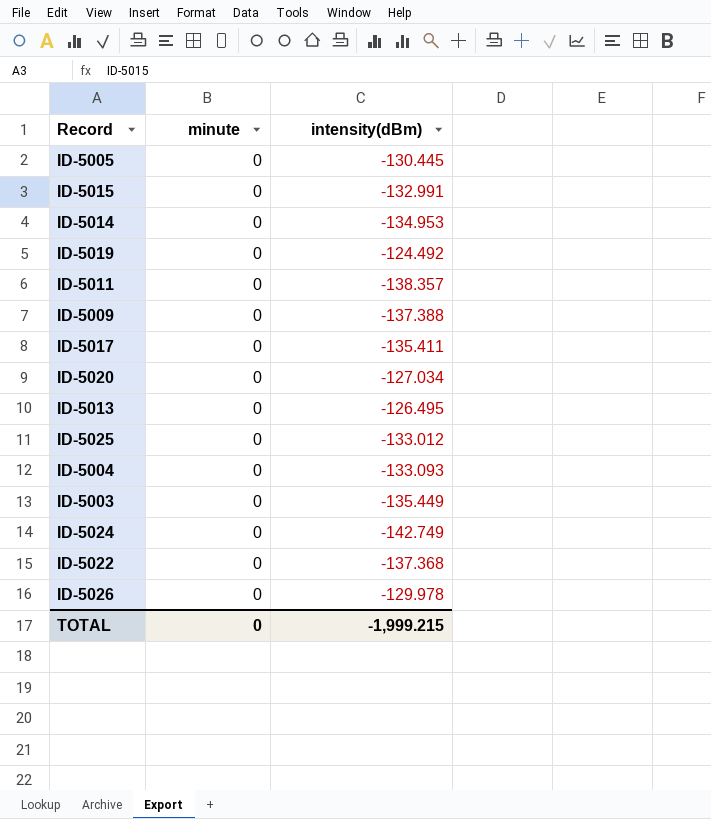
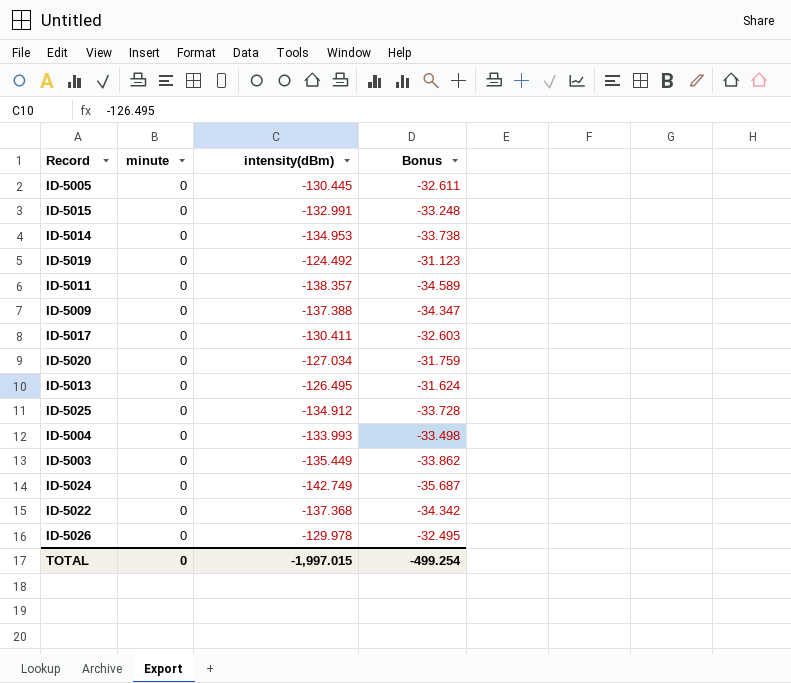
column Bonus | formula: none -> [intensity(dBm)] * 0.25
ID-5017 | intensity(dBm): -135.411 -> -130.411
ID-5025 | intensity(dBm): -133.012 -> -134.912
ID-5004 | intensity(dBm): -133.093 -> -133.993
TOTAL | intensity(dBm): -1,999.215 -> -1,997.015

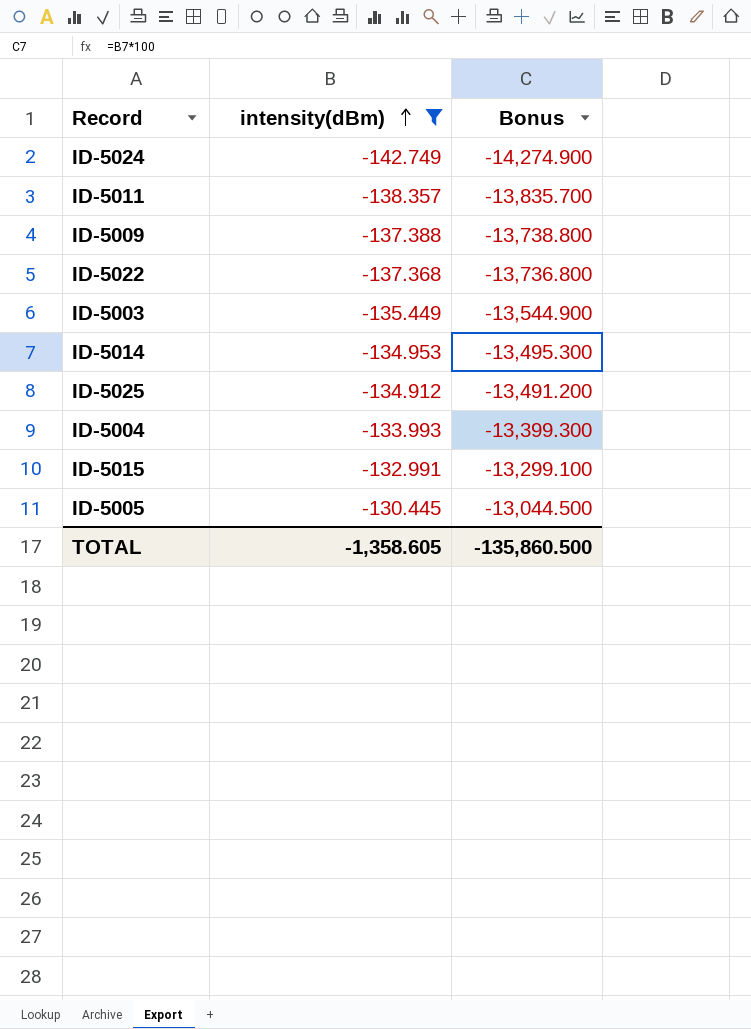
filter: none -> intensity(dBm) <= -130.445
row order: none -> intensity(dBm) ascending
column minute | position: 2 -> none
column Bonus | formula: [intensity(dBm)] * 0.25 -> [intensity(dBm)] * 100
TOTAL | intensity(dBm): -1,997.015 -> -1,358.605
TOTAL | Bonus: -499.254 -> -135,860.500

